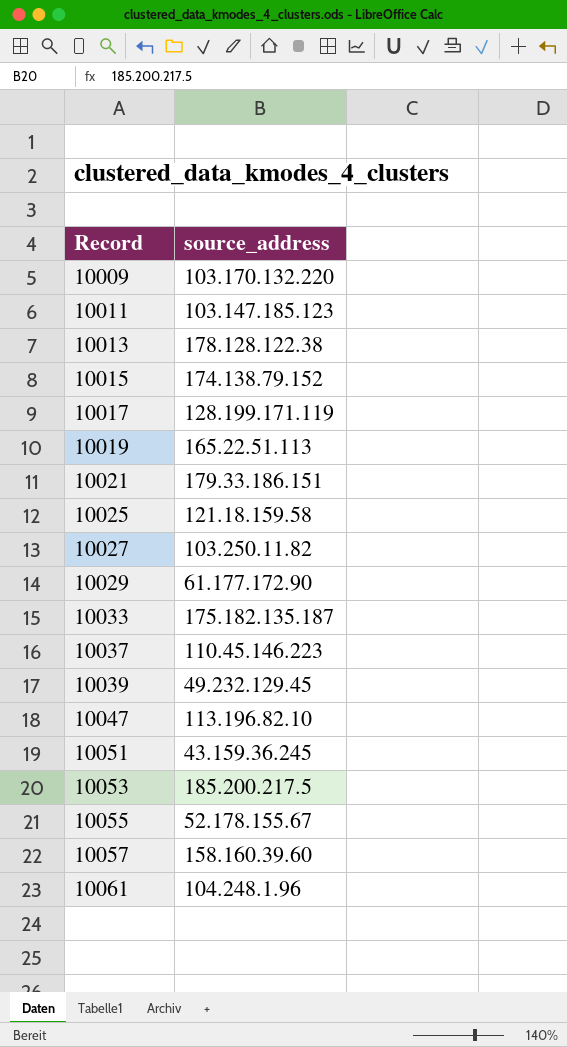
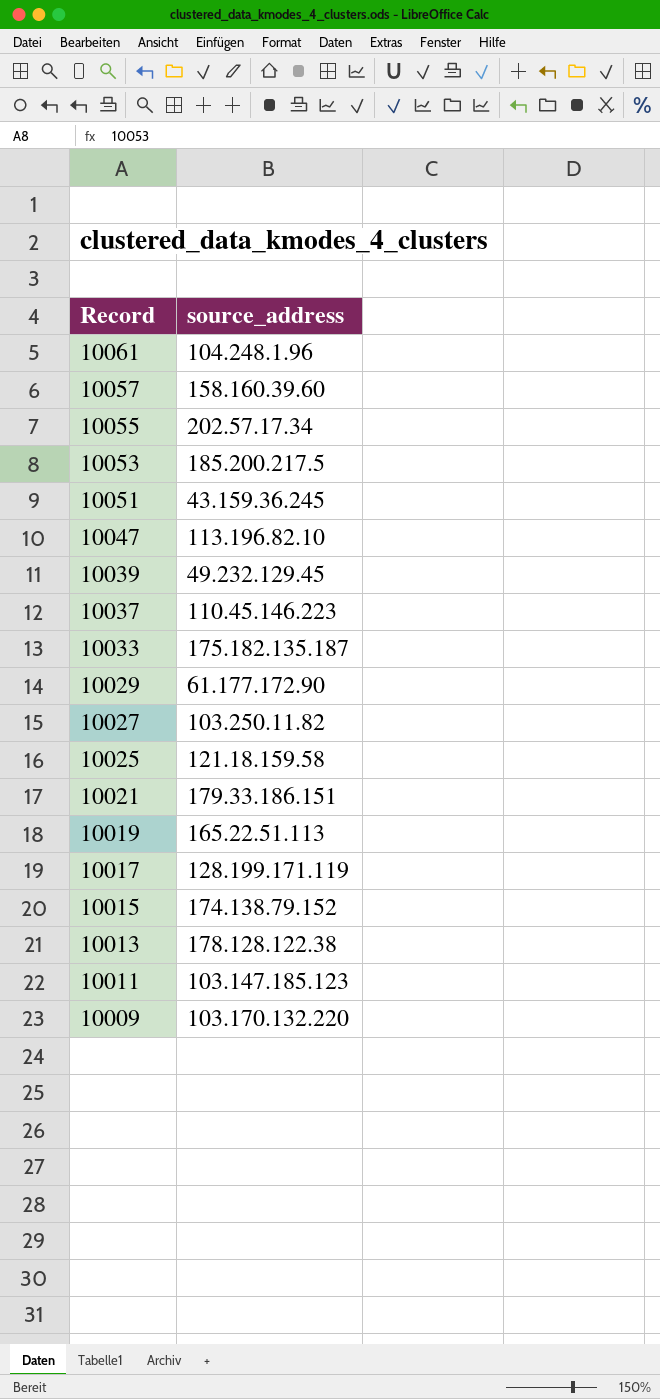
row order: Record ascending -> Record descending
10055 | source_address: 52.178.155.67 -> 202.57.17.34

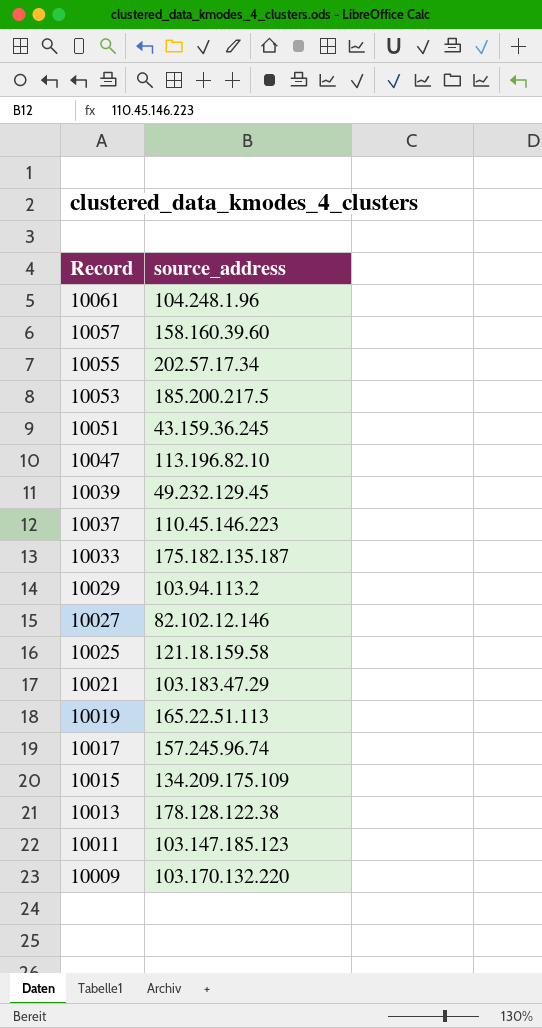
10029 | source_address: 61.177.172.90 -> 103.94.113.2
10027 | source_address: 103.250.11.82 -> 82.102.12.146
10021 | source_address: 179.33.186.151 -> 103.183.47.29
10017 | source_address: 128.199.171.119 -> 157.245.96.74
10015 | source_address: 174.138.79.152 -> 134.209.175.109

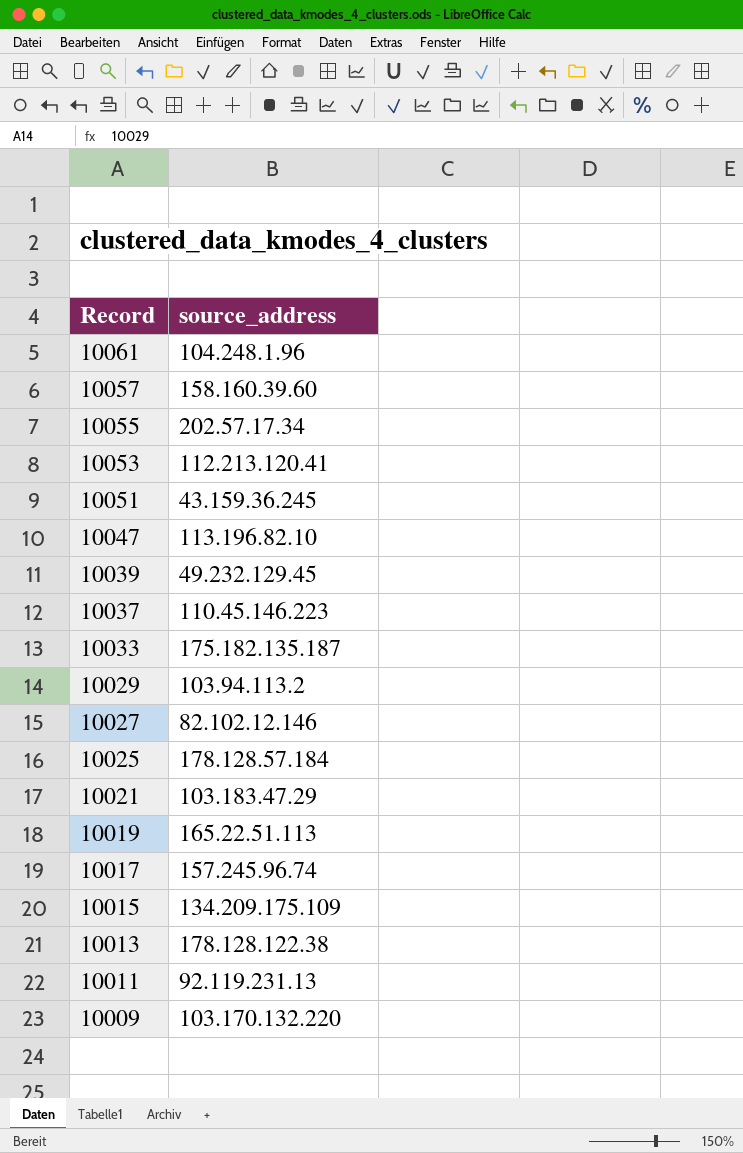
10053 | source_address: 185.200.217.5 -> 112.213.120.41
10025 | source_address: 121.18.159.58 -> 178.128.57.184
10011 | source_address: 103.147.185.123 -> 92.119.231.13

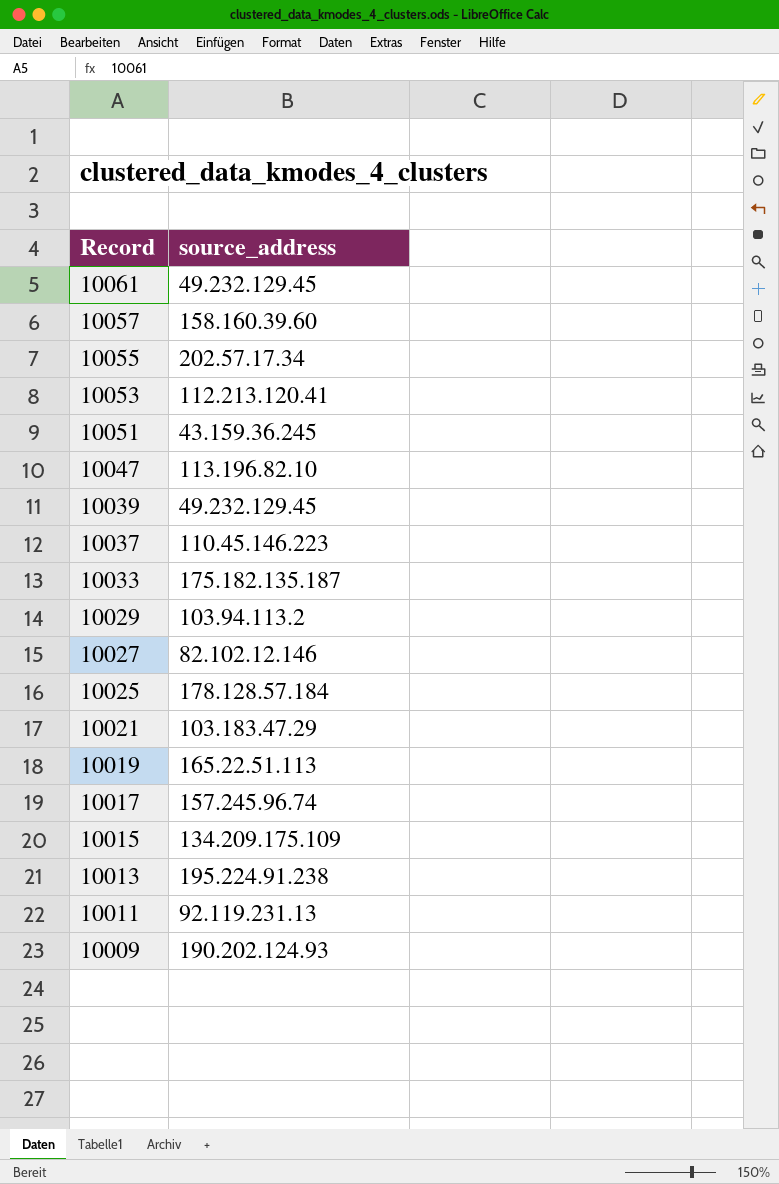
10061 | source_address: 104.248.1.96 -> 49.232.129.45
10013 | source_address: 178.128.122.38 -> 195.224.91.238
10009 | source_address: 103.170.132.220 -> 190.202.124.93

